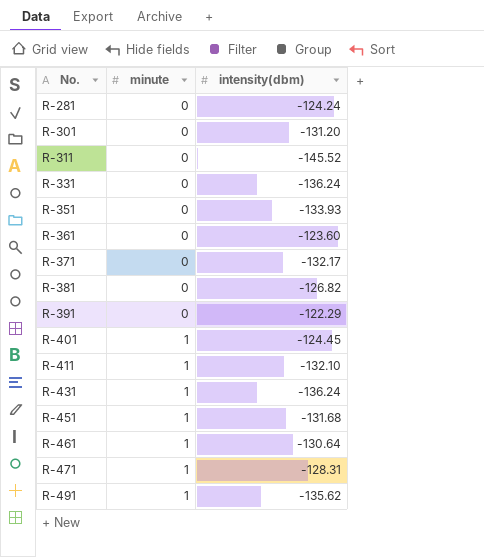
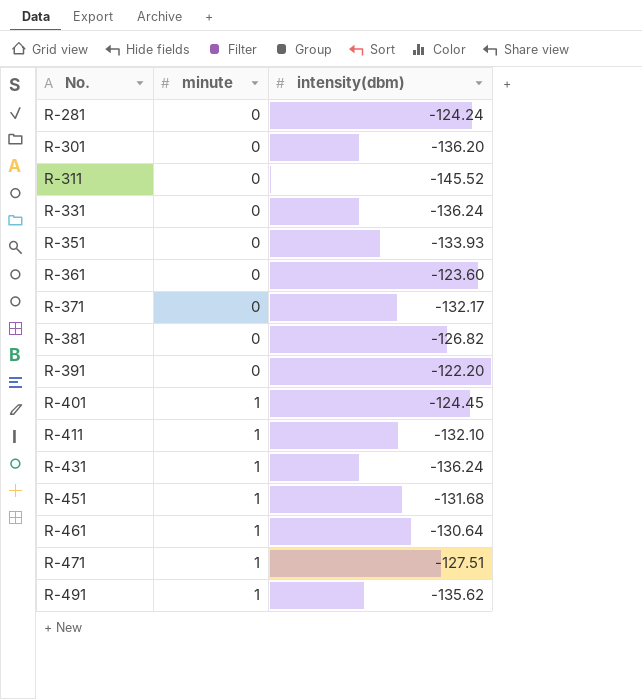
R-301 | intensity(dbm): -131.20 -> -136.20
R-391 | intensity(dbm): -122.29 -> -122.20
R-471 | intensity(dbm): -128.31 -> -127.51

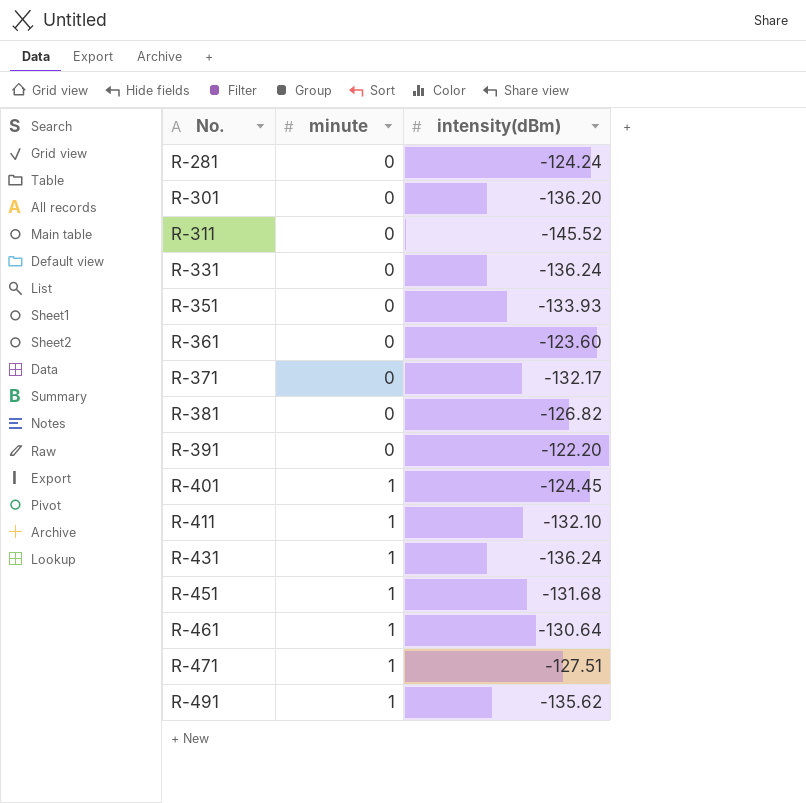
column name: intensity(dbm) -> intensity(dBm)

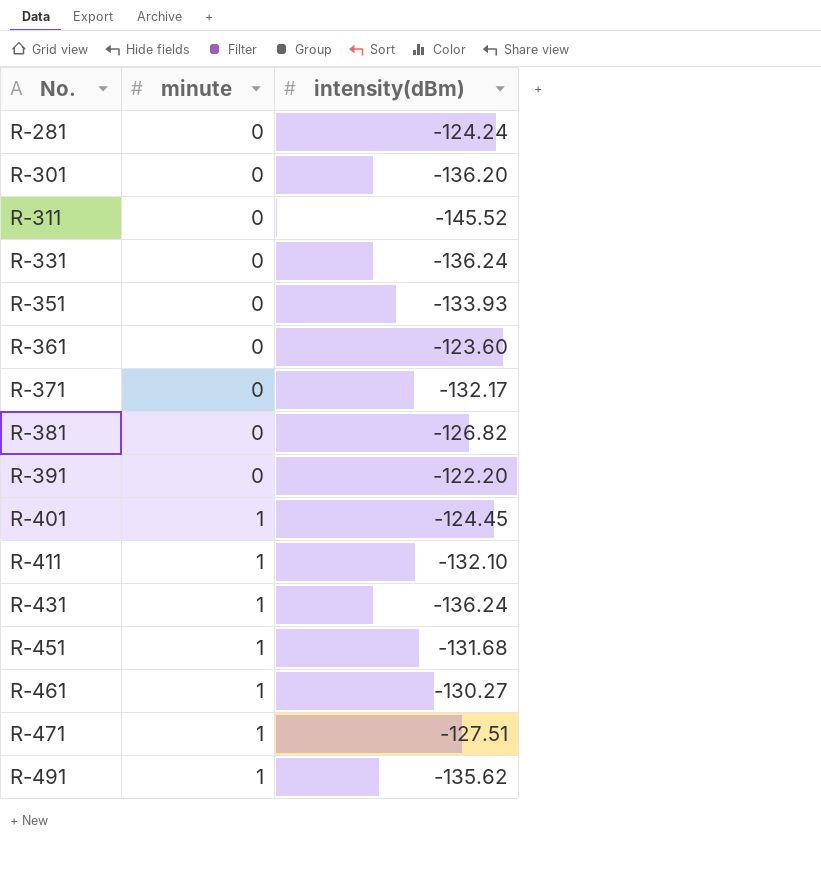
R-461 | intensity(dBm): -130.64 -> -130.27

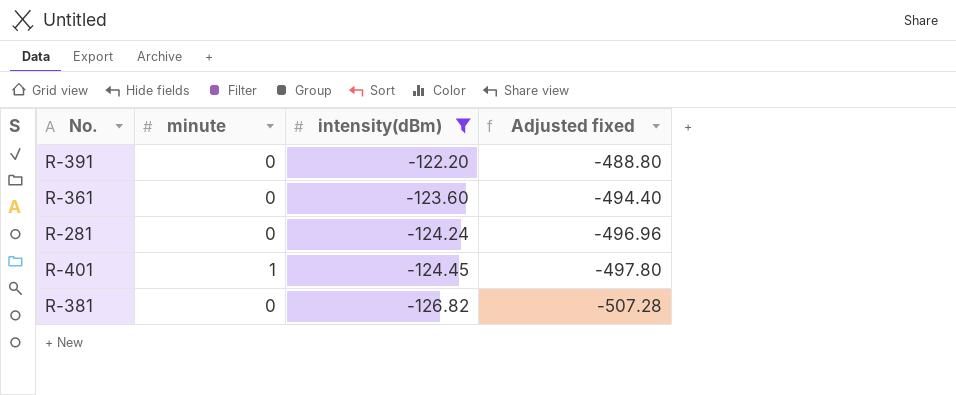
filter: none -> intensity(dBm) >= -126.82
row order: No. ascending -> intensity(dBm) descending
column Adjusted fixed | formula: none -> [intensity(dBm)] * 4

